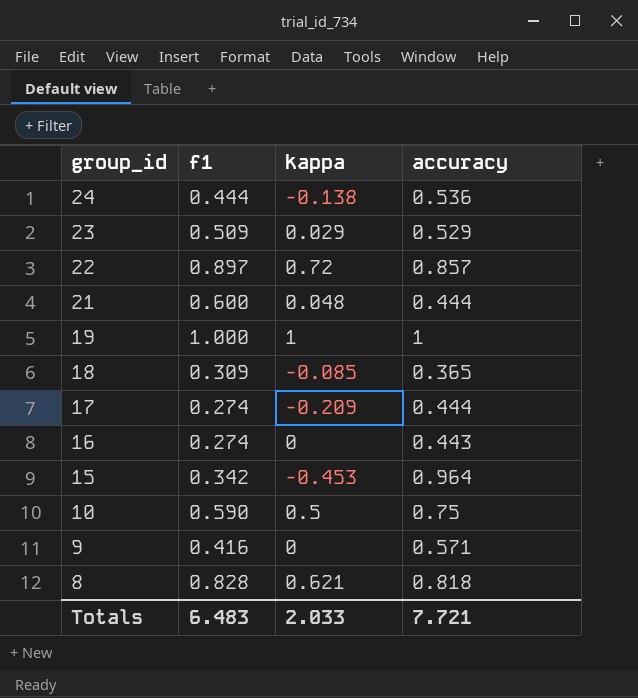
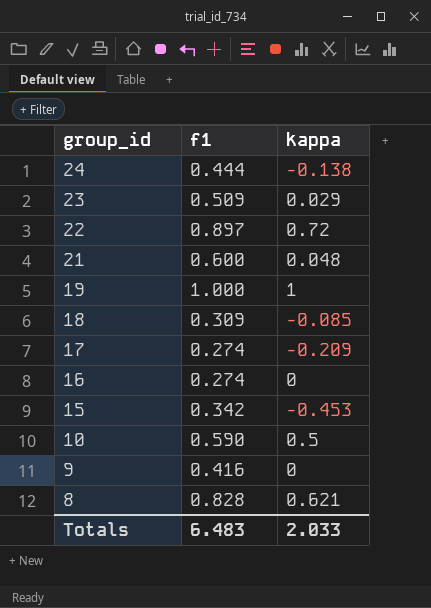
column accuracy | position: 4 -> none

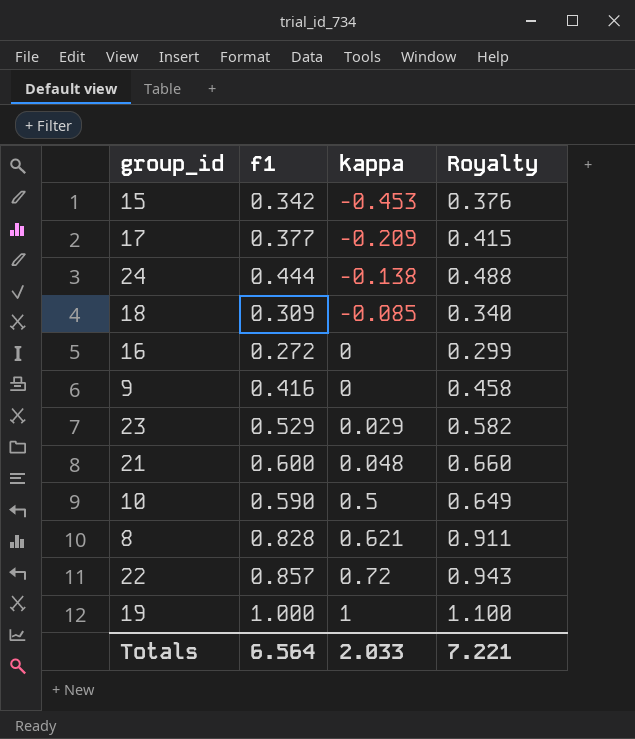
row order: group_id descending -> kappa ascending
column Royalty | formula: none -> [f1] * 1.1
17 | f1: 0.274 -> 0.377
16 | f1: 0.274 -> 0.272
23 | f1: 0.509 -> 0.529
22 | f1: 0.897 -> 0.857
Totals | f1: 6.483 -> 6.564

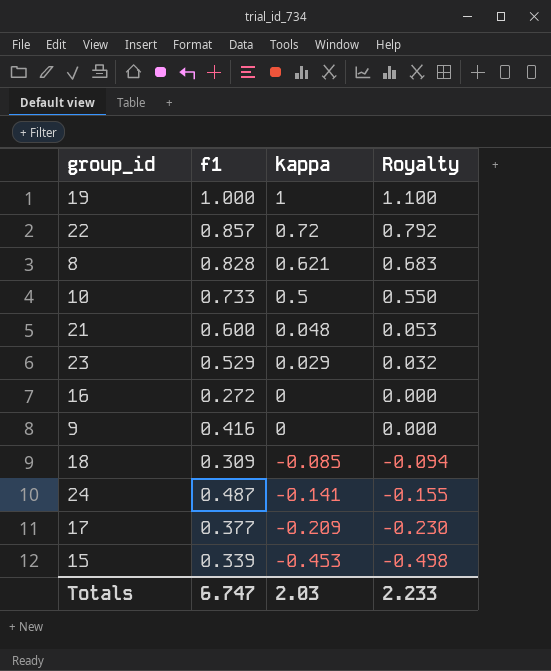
row order: kappa ascending -> kappa descending
column Royalty | formula: [f1] * 1.1 -> [kappa] * 1.1
10 | f1: 0.590 -> 0.733
24 | f1: 0.444 -> 0.487
24 | kappa: -0.138 -> -0.141
15 | f1: 0.342 -> 0.339
Totals | f1: 6.564 -> 6.747
Totals | kappa: 2.033 -> 2.03
Totals | Royalty: 7.221 -> 2.233

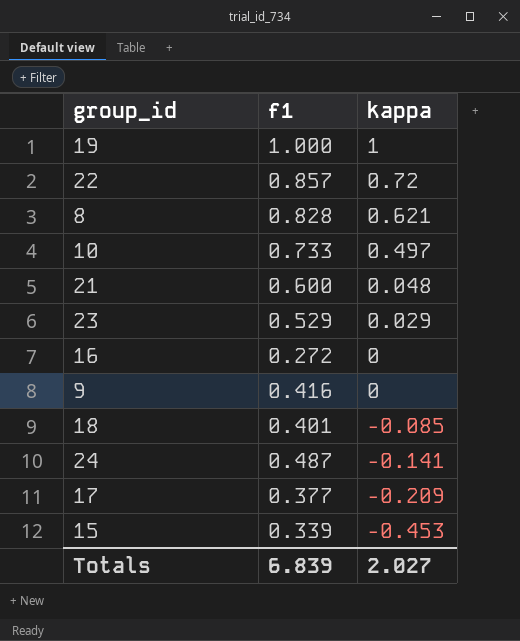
column Royalty | formula: [kappa] * 1.1 -> none
10 | kappa: 0.5 -> 0.497
18 | f1: 0.309 -> 0.401
Totals | f1: 6.747 -> 6.839
Totals | kappa: 2.03 -> 2.027

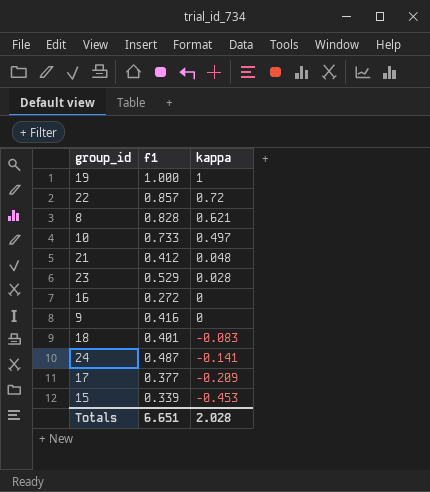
21 | f1: 0.600 -> 0.412
23 | kappa: 0.029 -> 0.028
18 | kappa: -0.085 -> -0.083
Totals | f1: 6.839 -> 6.651
Totals | kappa: 2.027 -> 2.028

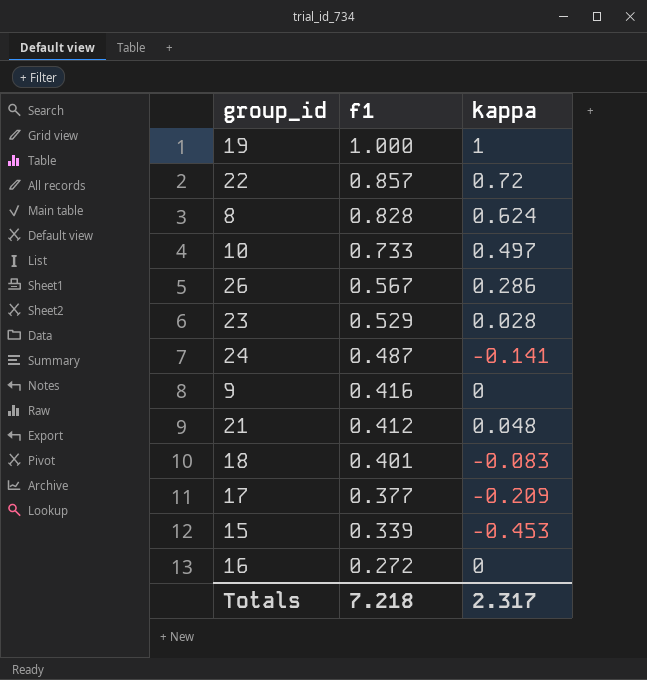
row order: kappa descending -> f1 descending
8 | kappa: 0.621 -> 0.624
row 26: none -> 0.567 | 0.286
Totals | f1: 6.651 -> 7.218
Totals | kappa: 2.028 -> 2.317

